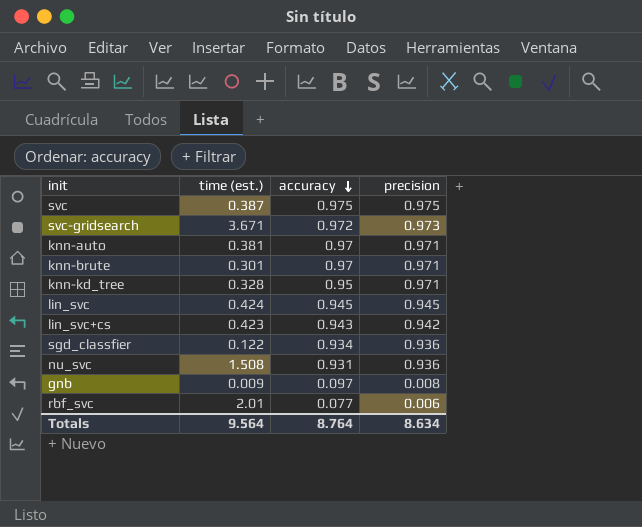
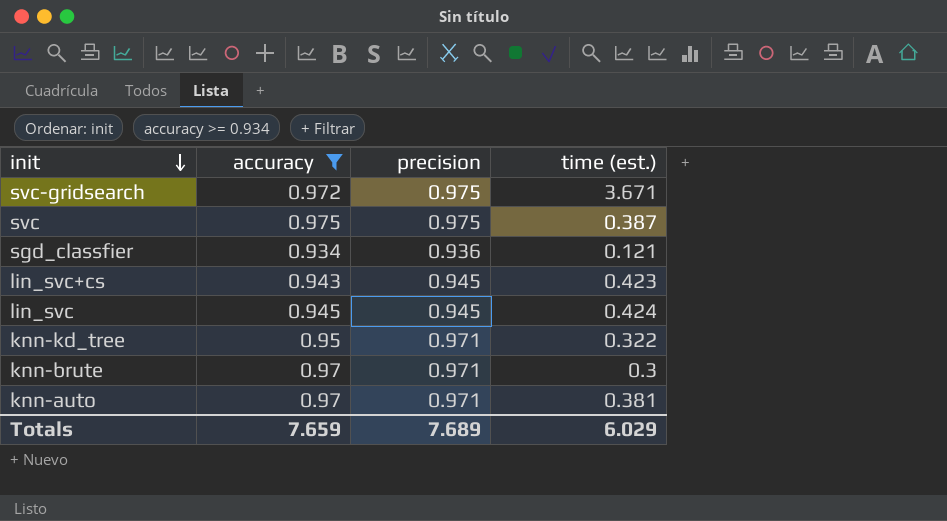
filter: none -> accuracy >= 0.934
row order: accuracy descending -> init descending
column time (est.) | position: 2 -> 4
svc-gridsearch | precision: 0.973 -> 0.975
sgd_classfier | time (est.): 0.122 -> 0.121
lin_svc+cs | precision: 0.942 -> 0.945
knn-kd_tree | time (est.): 0.328 -> 0.322
knn-brute | time (est.): 0.301 -> 0.3
Totals | accuracy: 8.764 -> 7.659
Totals | precision: 8.634 -> 7.689
Totals | time (est.): 9.564 -> 6.029

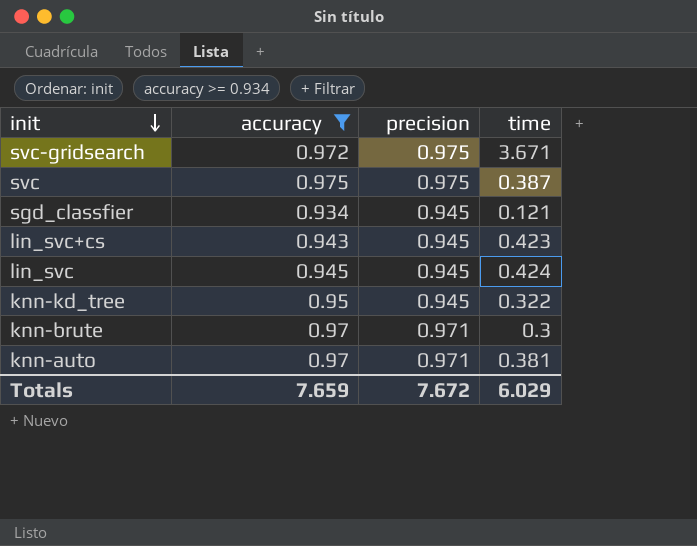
column name: time (est.) -> time
sgd_classfier | precision: 0.936 -> 0.945
knn-kd_tree | precision: 0.971 -> 0.945
Totals | precision: 7.689 -> 7.672

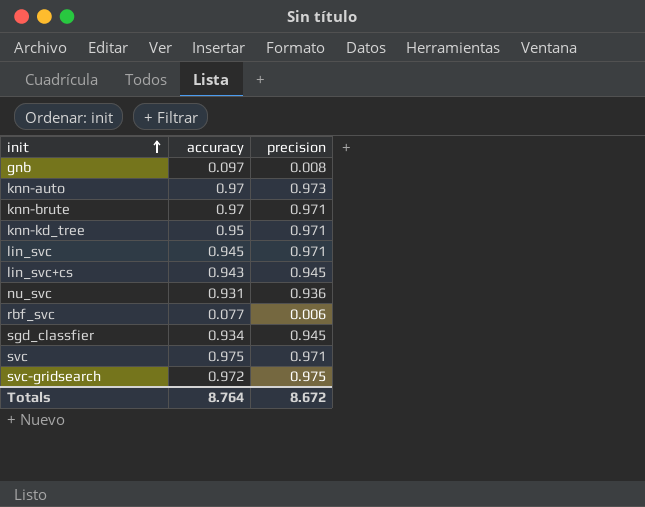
filter: accuracy >= 0.934 -> none
row order: init descending -> init ascending
column time | position: 4 -> none
knn-auto | precision: 0.971 -> 0.973
knn-kd_tree | precision: 0.945 -> 0.971
lin_svc | precision: 0.945 -> 0.971
svc | precision: 0.975 -> 0.971
Totals | accuracy: 7.659 -> 8.764
Totals | precision: 7.672 -> 8.672

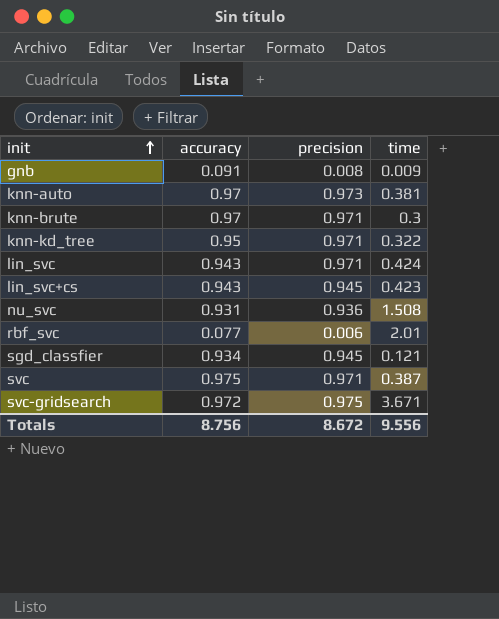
column time | position: none -> 4
gnb | accuracy: 0.097 -> 0.091
lin_svc | accuracy: 0.945 -> 0.943
Totals | accuracy: 8.764 -> 8.756

